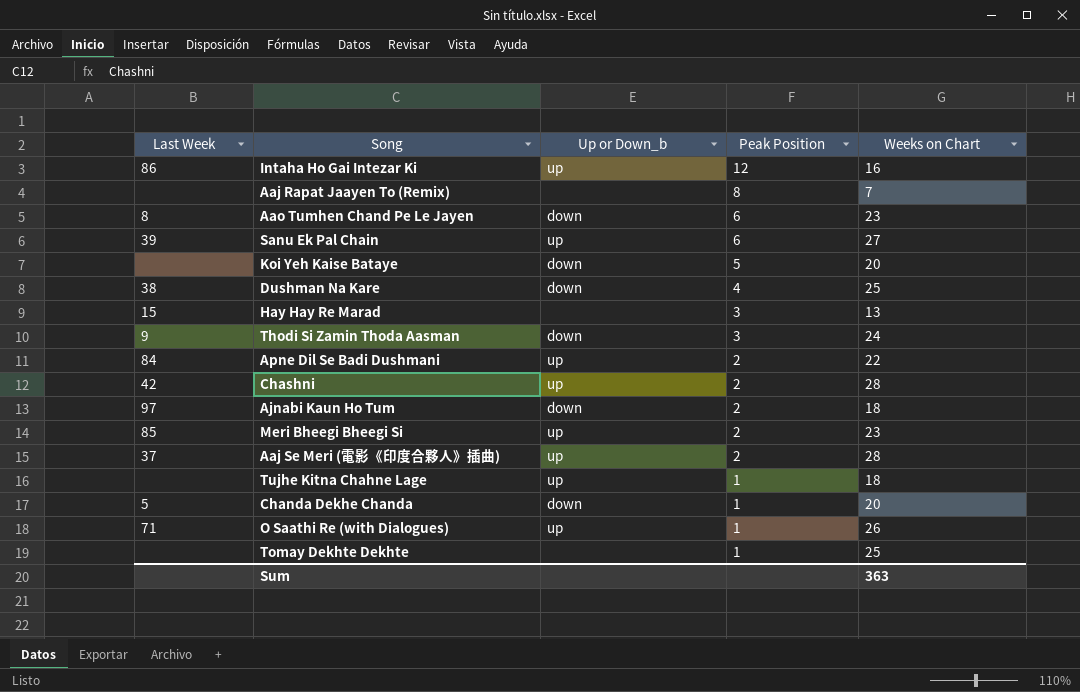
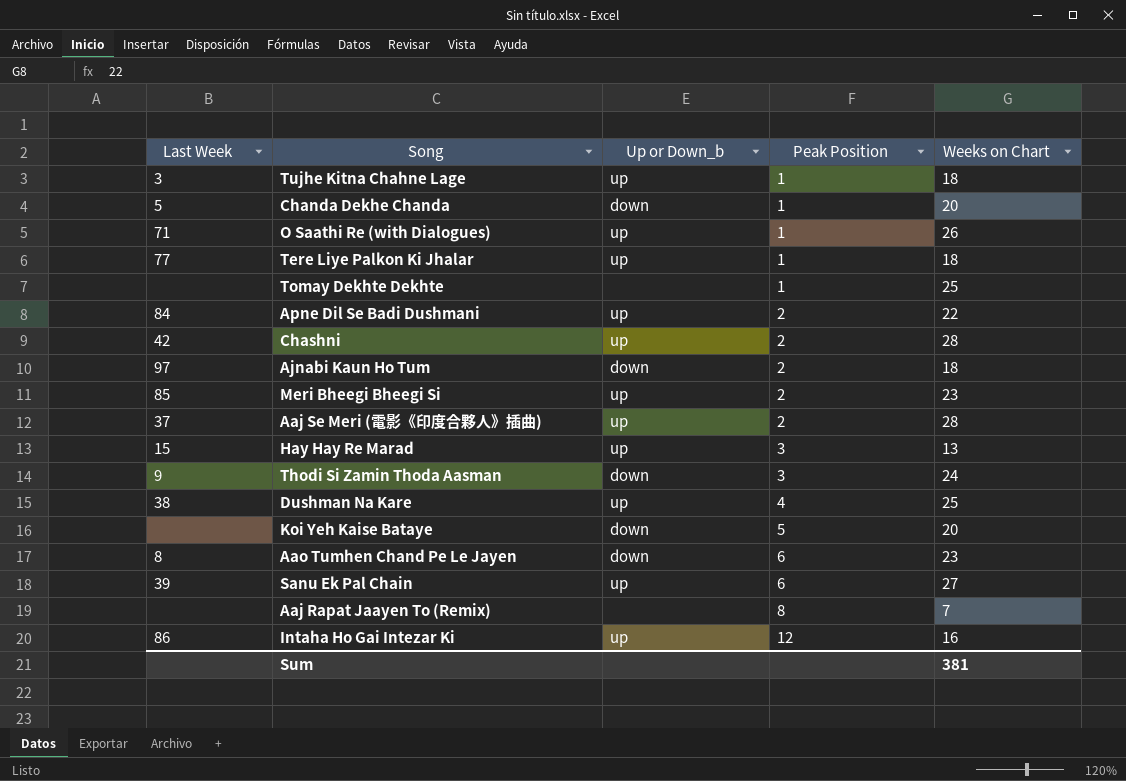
row order: Peak Position descending -> Peak Position ascending
Tujhe Kitna Chahne Lage | Last Week: none -> 3
row Tere Liye Palkon Ki Jhalar: none -> 77 | up | 1 | 18
Hay Hay Re Marad | Up or Down_b: none -> up
Dushman Na Kare | Up or Down_b: down -> up
Sum | Weeks on Chart: 363 -> 381

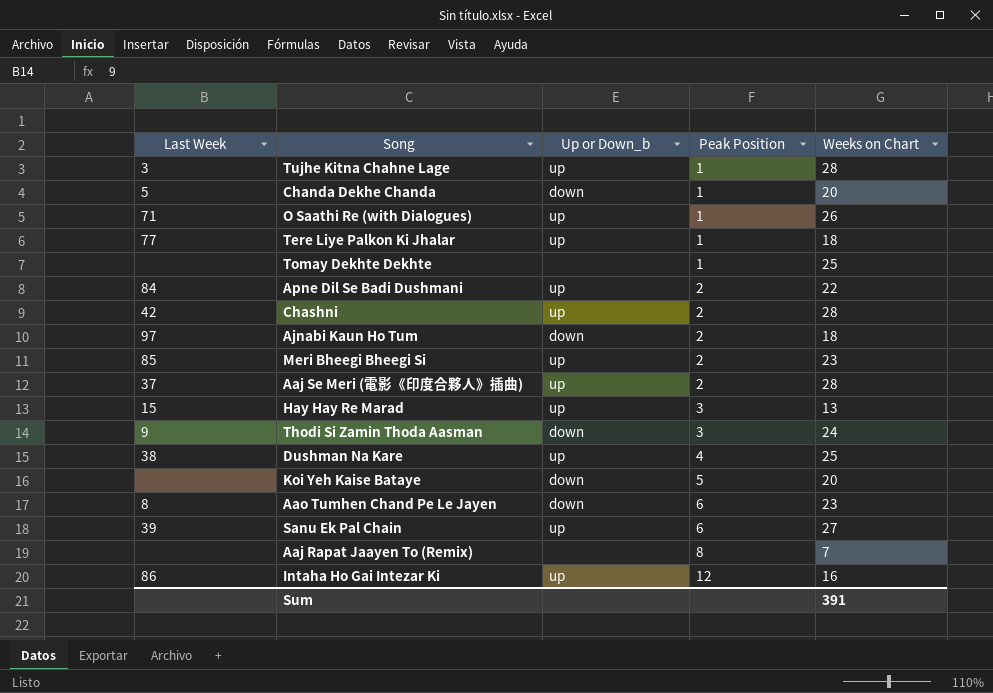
Tujhe Kitna Chahne Lage | Weeks on Chart: 18 -> 28
Sum | Weeks on Chart: 381 -> 391

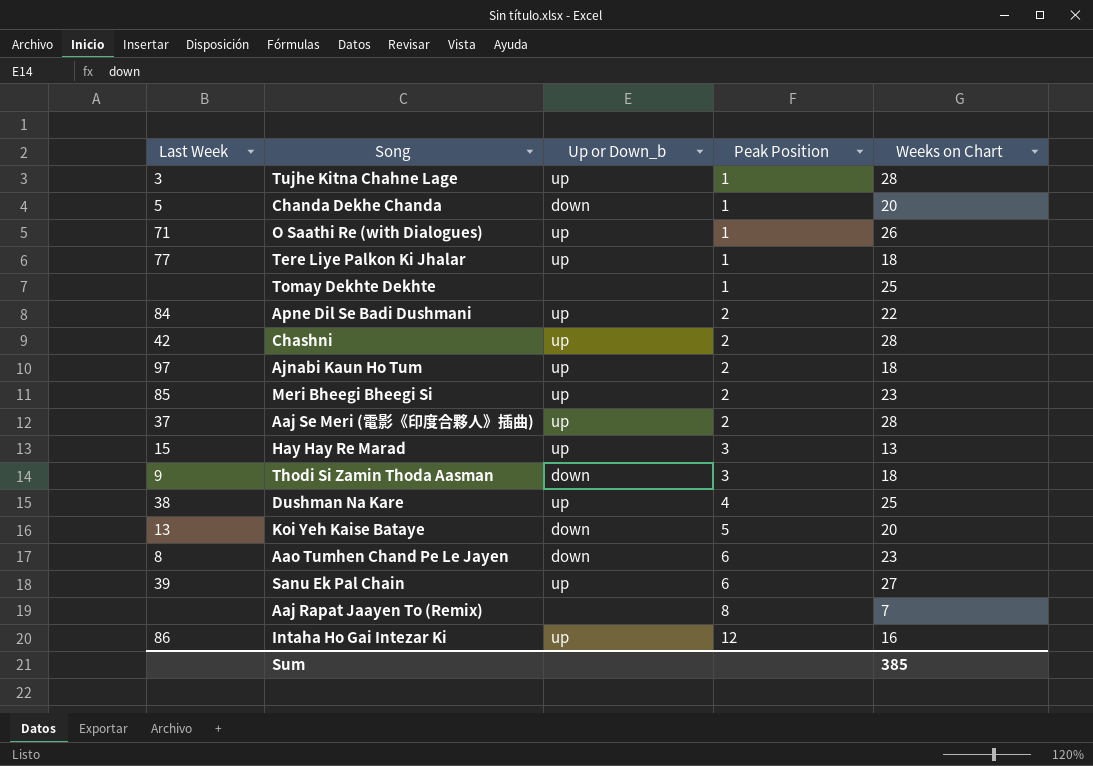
Ajnabi Kaun Ho Tum | Up or Down_b: down -> up
Thodi Si Zamin Thoda Aasman | Weeks on Chart: 24 -> 18
Koi Yeh Kaise Bataye | Last Week: none -> 13
Sum | Weeks on Chart: 391 -> 385

